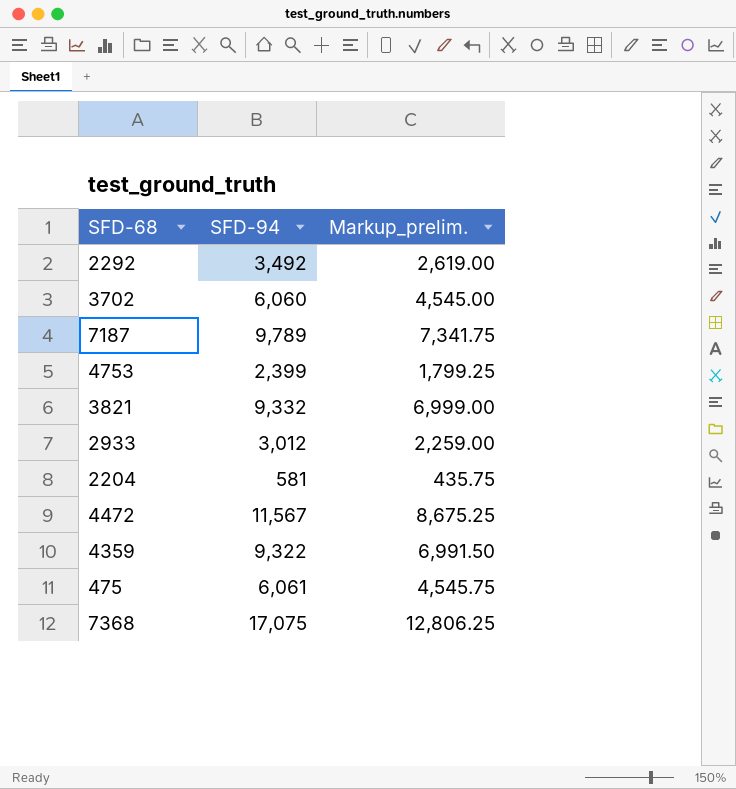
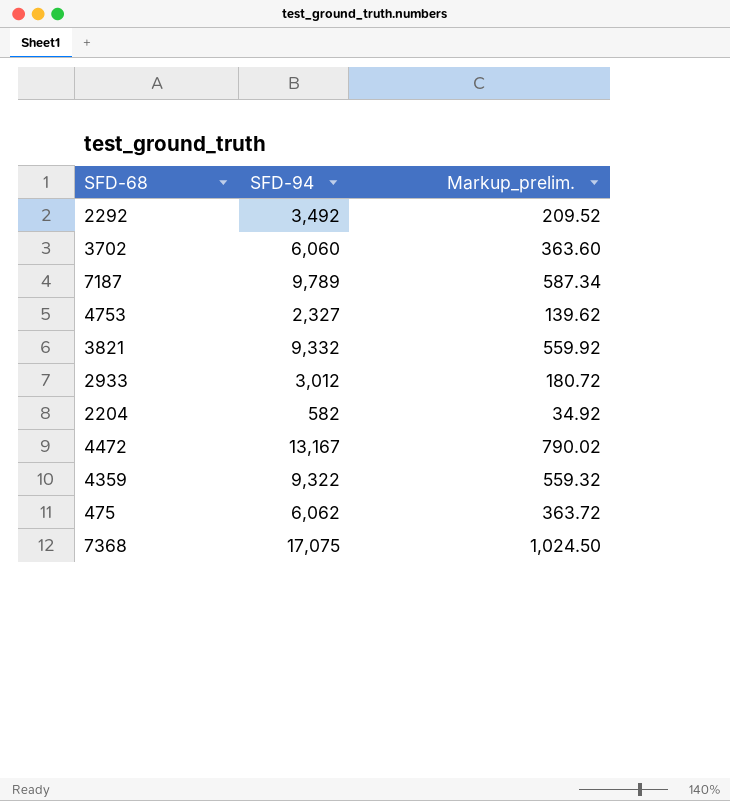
column Markup_prelim. | formula: [SFD-94] * 0.75 -> [SFD-94] * 0.06
4753 | SFD-94: 2,399 -> 2,327
2204 | SFD-94: 581 -> 582
4472 | SFD-94: 11,567 -> 13,167
475 | SFD-94: 6,061 -> 6,062

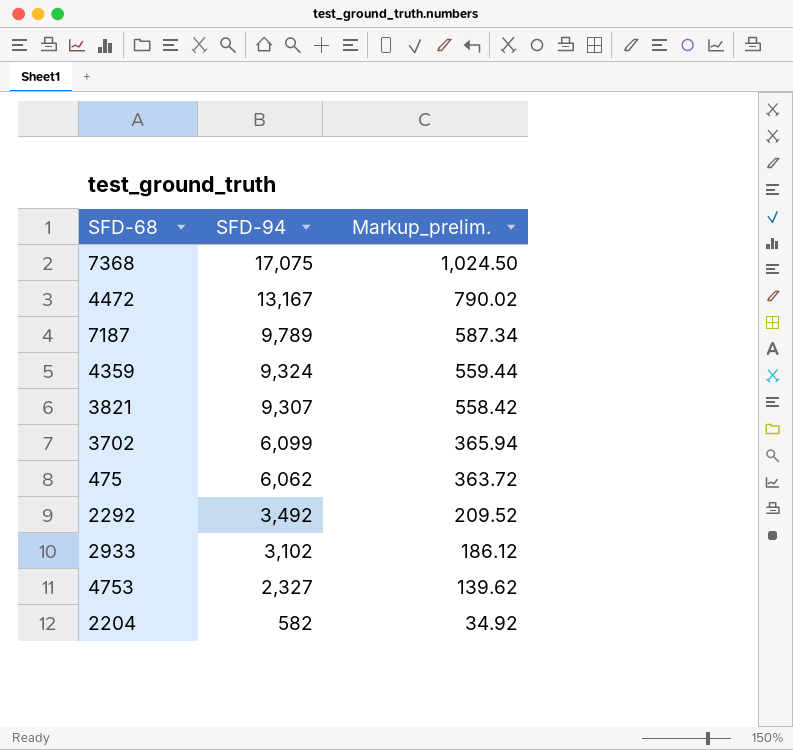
row order: none -> SFD-94 descending
4359 | SFD-94: 9,322 -> 9,324
4359 | Markup_prelim.: 559.32 -> 559.44
3821 | SFD-94: 9,332 -> 9,307
3821 | Markup_prelim.: 559.92 -> 558.42
3702 | SFD-94: 6,060 -> 6,099
3702 | Markup_prelim.: 363.60 -> 365.94
2933 | SFD-94: 3,012 -> 3,102
2933 | Markup_prelim.: 180.72 -> 186.12

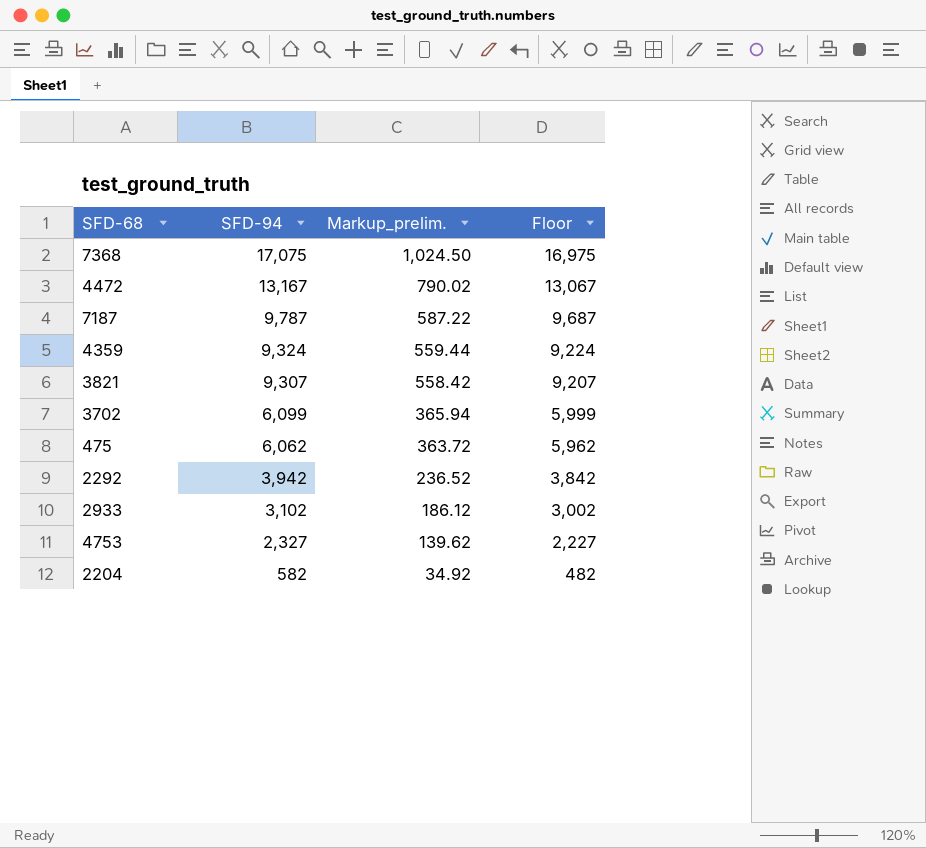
column Floor | formula: none -> [SFD-94] - 100
7187 | SFD-94: 9,789 -> 9,787
7187 | Markup_prelim.: 587.34 -> 587.22
2292 | SFD-94: 3,492 -> 3,942
2292 | Markup_prelim.: 209.52 -> 236.52

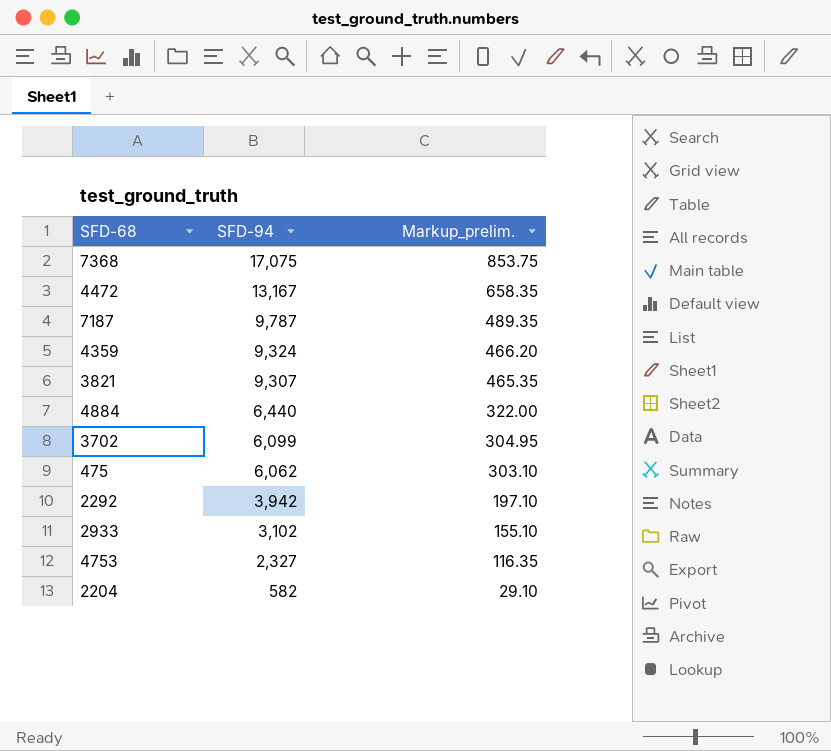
column Floor | formula: [SFD-94] - 100 -> none
column Markup_prelim. | formula: [SFD-94] * 0.06 -> [SFD-94] * 0.05
row 4884: none -> 6,440 | 322.00

